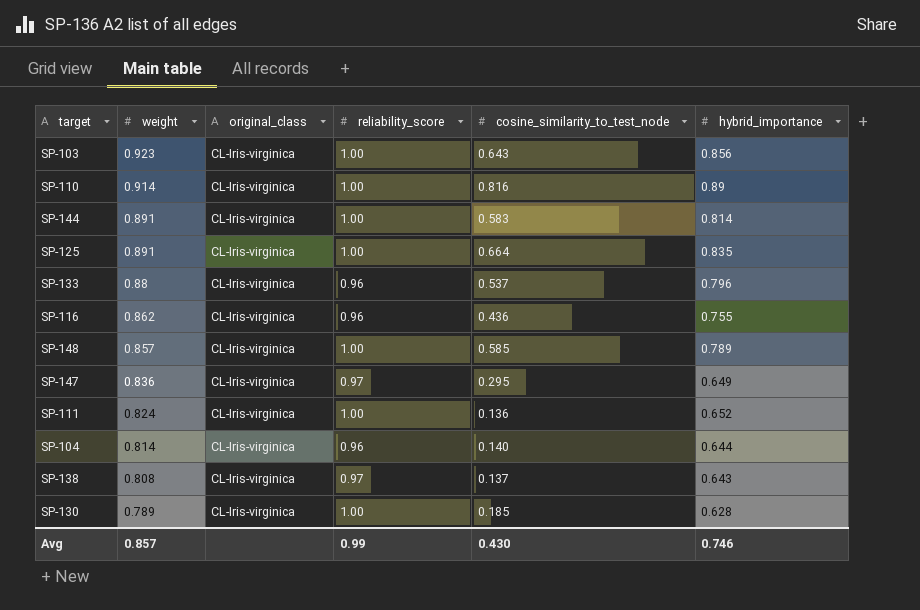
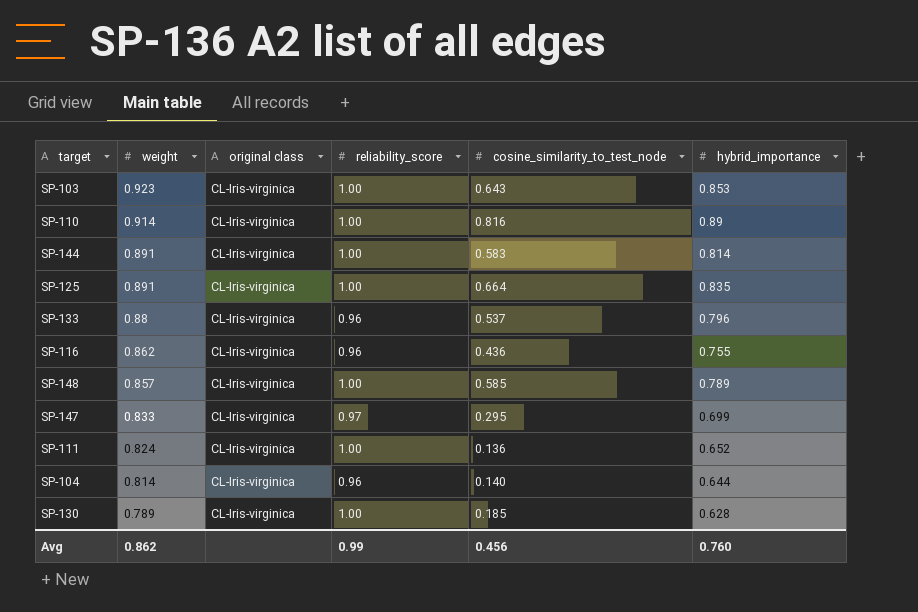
column name: original_class -> original class
row SP-138: 0.808 | CL-Iris-virginica | 0.97 | 0.137 | 0.643 -> none
SP-103 | hybrid_importance: 0.856 -> 0.853
SP-147 | weight: 0.836 -> 0.833
SP-147 | hybrid_importance: 0.649 -> 0.699
Avg | weight: 0.857 -> 0.862
Avg | cosine_similarity_to_test_node: 0.430 -> 0.456
Avg | hybrid_importance: 0.746 -> 0.760

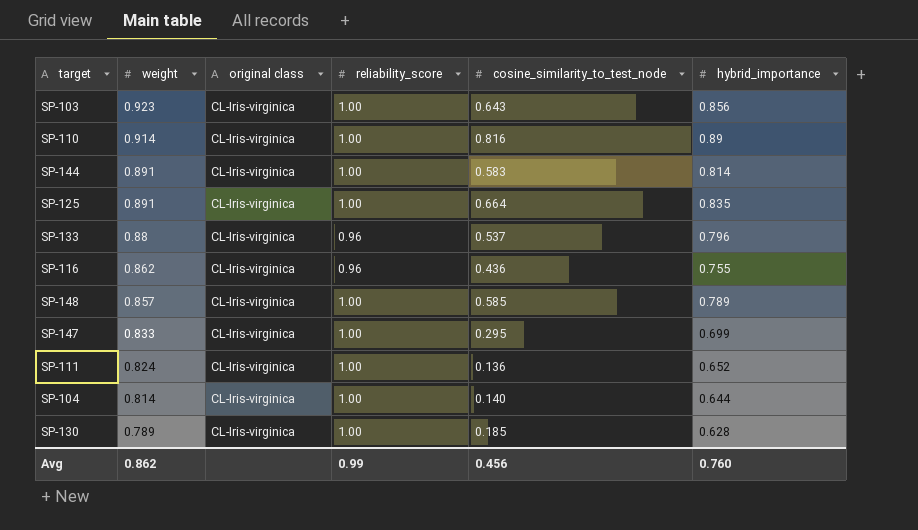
SP-103 | hybrid_importance: 0.853 -> 0.856
SP-147 | reliability_score: 0.97 -> 1.00
SP-104 | reliability_score: 0.96 -> 1.00

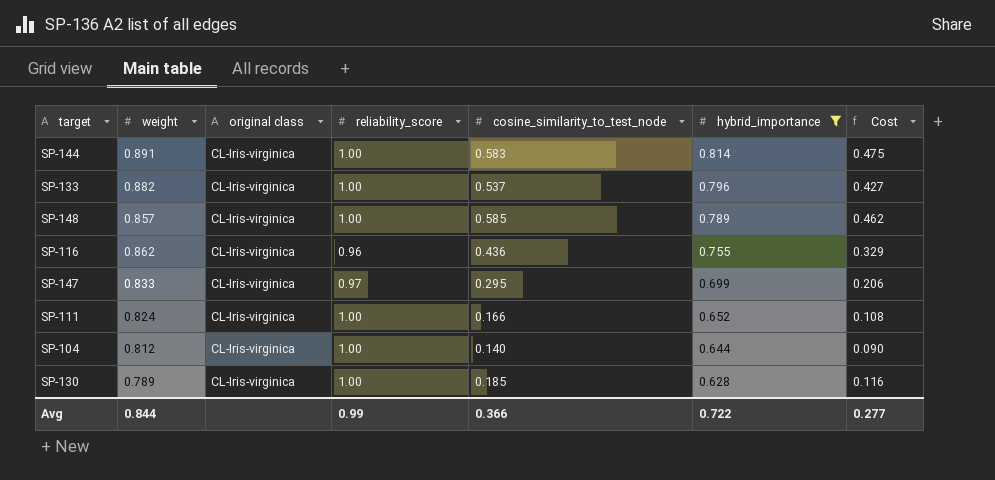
filter: none -> hybrid_importance <= 0.814
row order: weight descending -> hybrid_importance descending
column Cost | formula: none -> [cosine_similarity_to_test_node] * [hybrid_importance]
SP-133 | weight: 0.88 -> 0.882
SP-133 | reliability_score: 0.96 -> 1.00
SP-147 | reliability_score: 1.00 -> 0.97
SP-111 | cosine_similarity_to_test_node: 0.136 -> 0.166
SP-104 | weight: 0.814 -> 0.812
Avg | weight: 0.862 -> 0.844
Avg | cosine_similarity_to_test_node: 0.456 -> 0.366
Avg | hybrid_importance: 0.760 -> 0.722

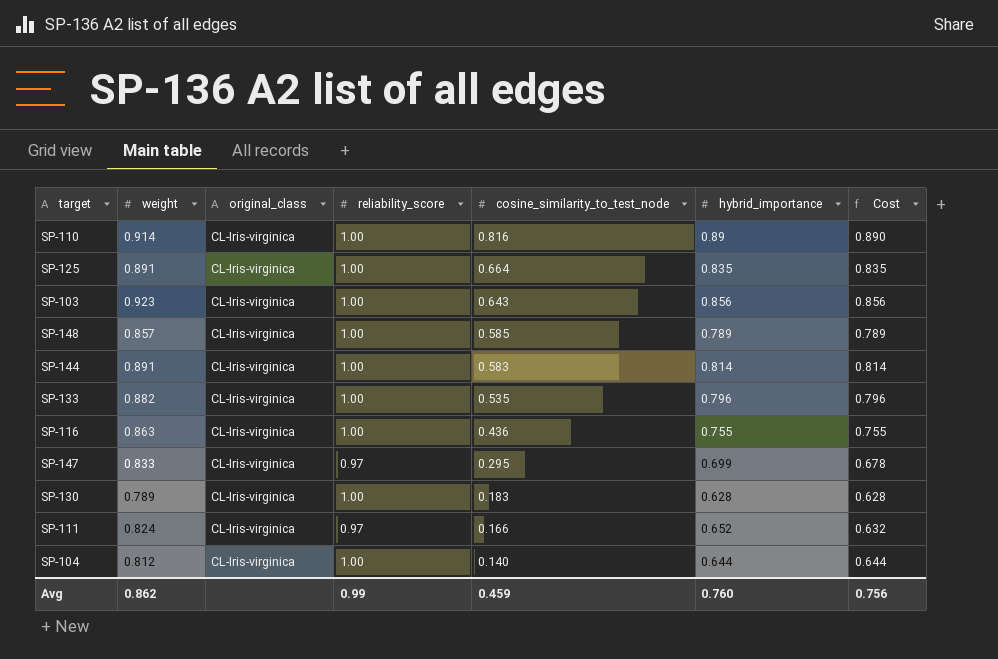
filter: hybrid_importance <= 0.814 -> none
row order: hybrid_importance descending -> cosine_similarity_to_test_node descending
column name: original class -> original_class
column Cost | formula: [cosine_similarity_to_test_node] * [hybrid_importance] -> [reliability_score] * [hybrid_importance]
SP-133 | cosine_similarity_to_test_node: 0.537 -> 0.535
SP-116 | weight: 0.862 -> 0.863
SP-116 | reliability_score: 0.96 -> 1.00
SP-130 | cosine_similarity_to_test_node: 0.185 -> 0.183
SP-111 | reliability_score: 1.00 -> 0.97
Avg | weight: 0.844 -> 0.862
Avg | cosine_similarity_to_test_node: 0.366 -> 0.459
Avg | hybrid_importance: 0.722 -> 0.760
Avg | Cost: 0.277 -> 0.756

